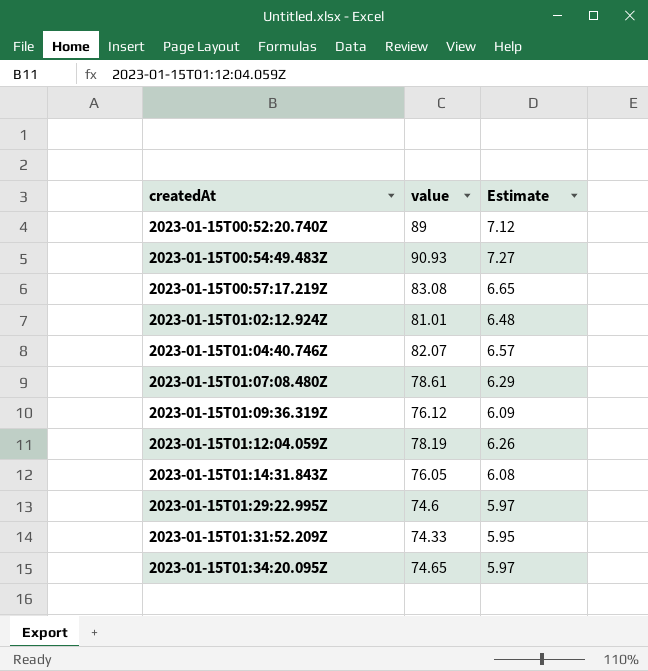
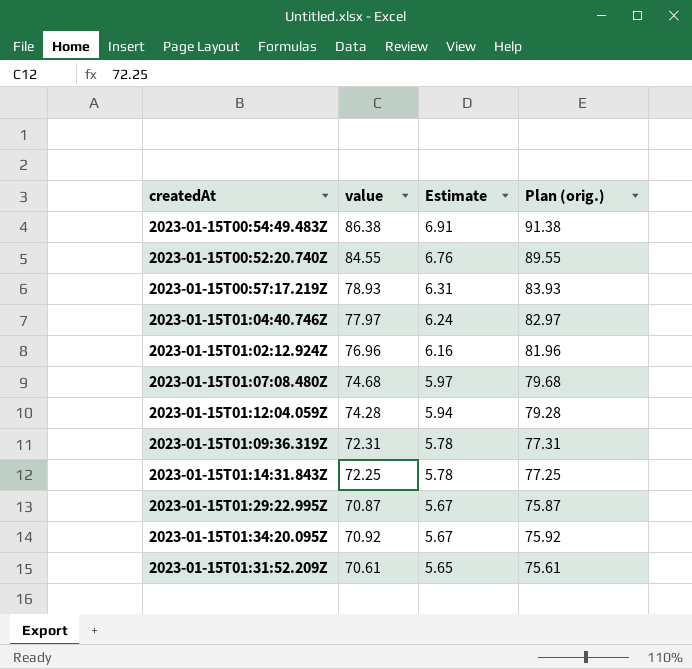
row order: createdAt ascending -> Estimate descending
column Plan (orig.) | formula: none -> [value] + 5
2023-01-15T00:54:49.483Z | value: 90.93 -> 86.38
2023-01-15T00:54:49.483Z | Estimate: 7.27 -> 6.91
2023-01-15T00:52:20.740Z | value: 89 -> 84.55
2023-01-15T00:52:20.740Z | Estimate: 7.12 -> 6.76
2023-01-15T00:57:17.219Z | value: 83.08 -> 78.93
2023-01-15T00:57:17.219Z | Estimate: 6.65 -> 6.31
2023-01-15T01:04:40.746Z | value: 82.07 -> 77.97
2023-01-15T01:04:40.746Z | Estimate: 6.57 -> 6.24
2023-01-15T01:02:12.924Z | value: 81.01 -> 76.96
2023-01-15T01:02:12.924Z | Estimate: 6.48 -> 6.16
2023-01-15T01:07:08.480Z | value: 78.61 -> 74.68
2023-01-15T01:07:08.480Z | Estimate: 6.29 -> 5.97
2023-01-15T01:12:04.059Z | value: 78.19 -> 74.28
2023-01-15T01:12:04.059Z | Estimate: 6.26 -> 5.94
2023-01-15T01:09:36.319Z | value: 76.12 -> 72.31
2023-01-15T01:09:36.319Z | Estimate: 6.09 -> 5.78
2023-01-15T01:14:31.843Z | value: 76.05 -> 72.25
2023-01-15T01:14:31.843Z | Estimate: 6.08 -> 5.78
2023-01-15T01:29:22.995Z | value: 74.6 -> 70.87
2023-01-15T01:29:22.995Z | Estimate: 5.97 -> 5.67
2023-01-15T01:34:20.095Z | value: 74.65 -> 70.92
2023-01-15T01:34:20.095Z | Estimate: 5.97 -> 5.67
2023-01-15T01:31:52.209Z | value: 74.33 -> 70.61
2023-01-15T01:31:52.209Z | Estimate: 5.95 -> 5.65

